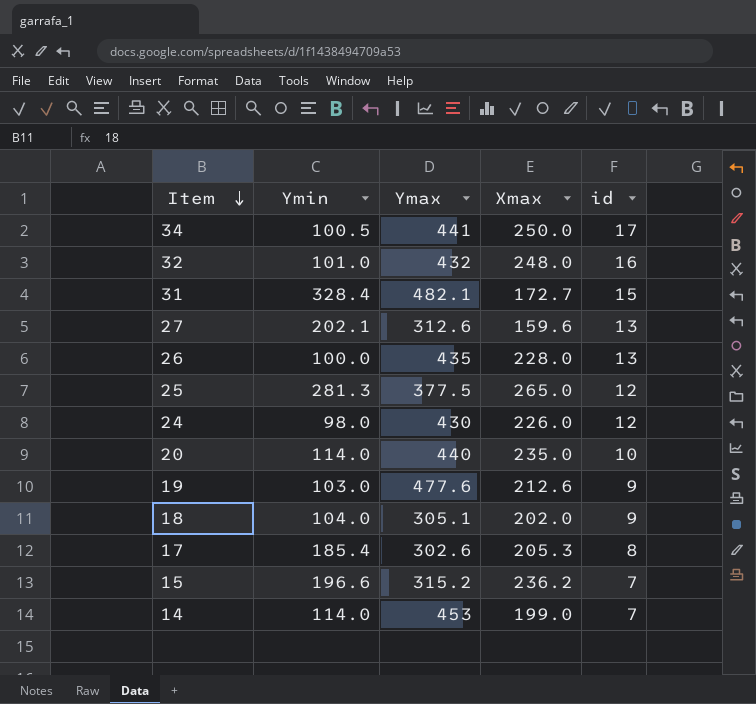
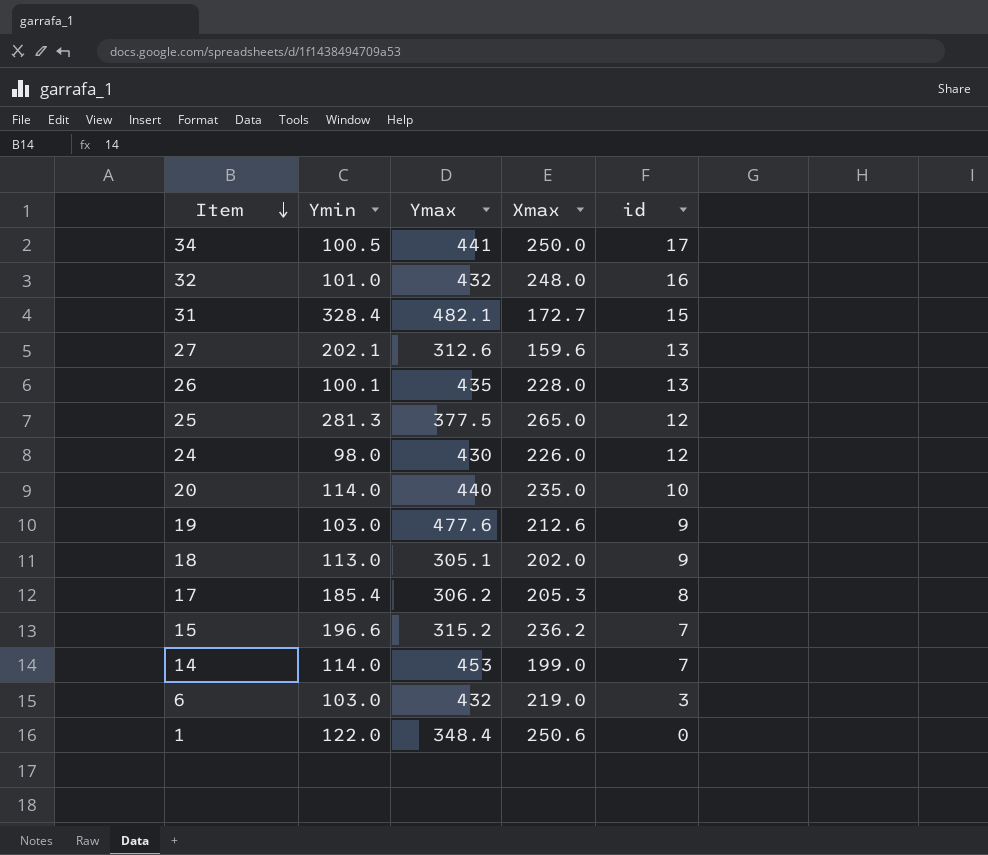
26 | Ymin: 100.0 -> 100.1
18 | Ymin: 104.0 -> 113.0
17 | Ymax: 302.6 -> 306.2
row 6: none -> 103.0 | 432 | 219.0 | 3
row 1: none -> 122.0 | 348.4 | 250.6 | 0

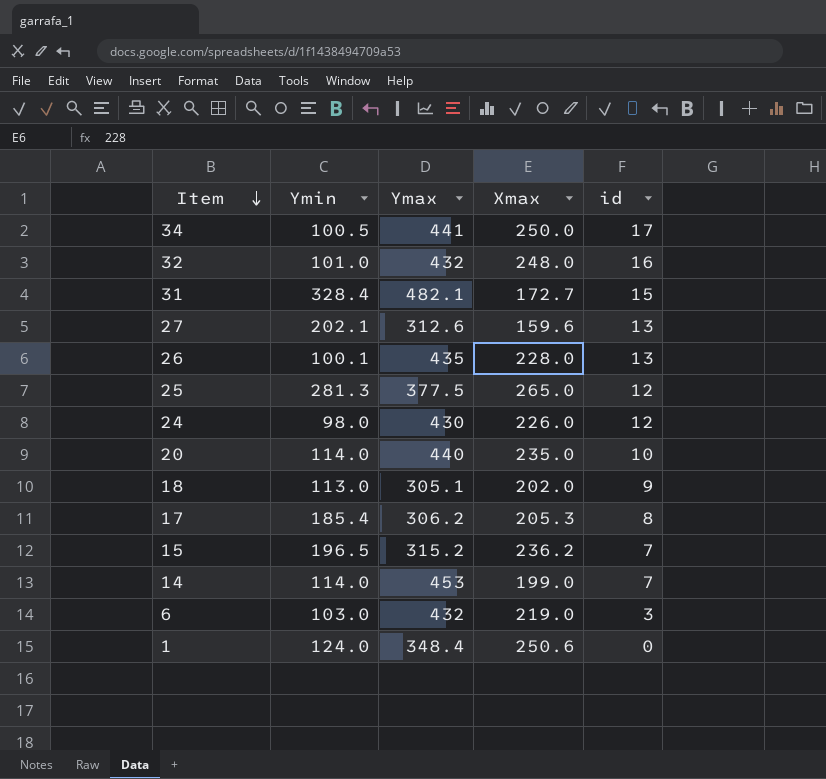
row 19: 103.0 | 477.6 | 212.6 | 9 -> none
15 | Ymin: 196.6 -> 196.5
1 | Ymin: 122.0 -> 124.0

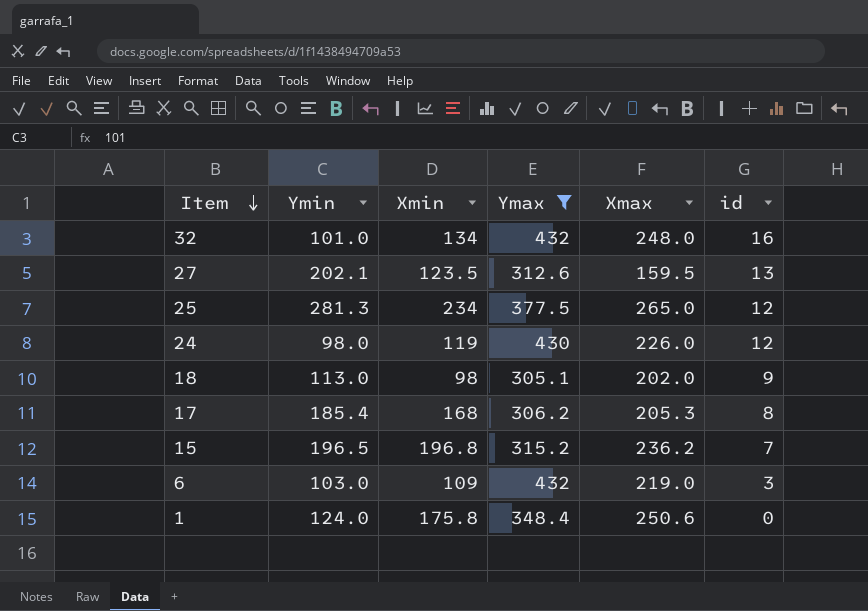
filter: none -> Ymax <= 432
column Xmin | position: none -> 3
27 | Xmax: 159.6 -> 159.5

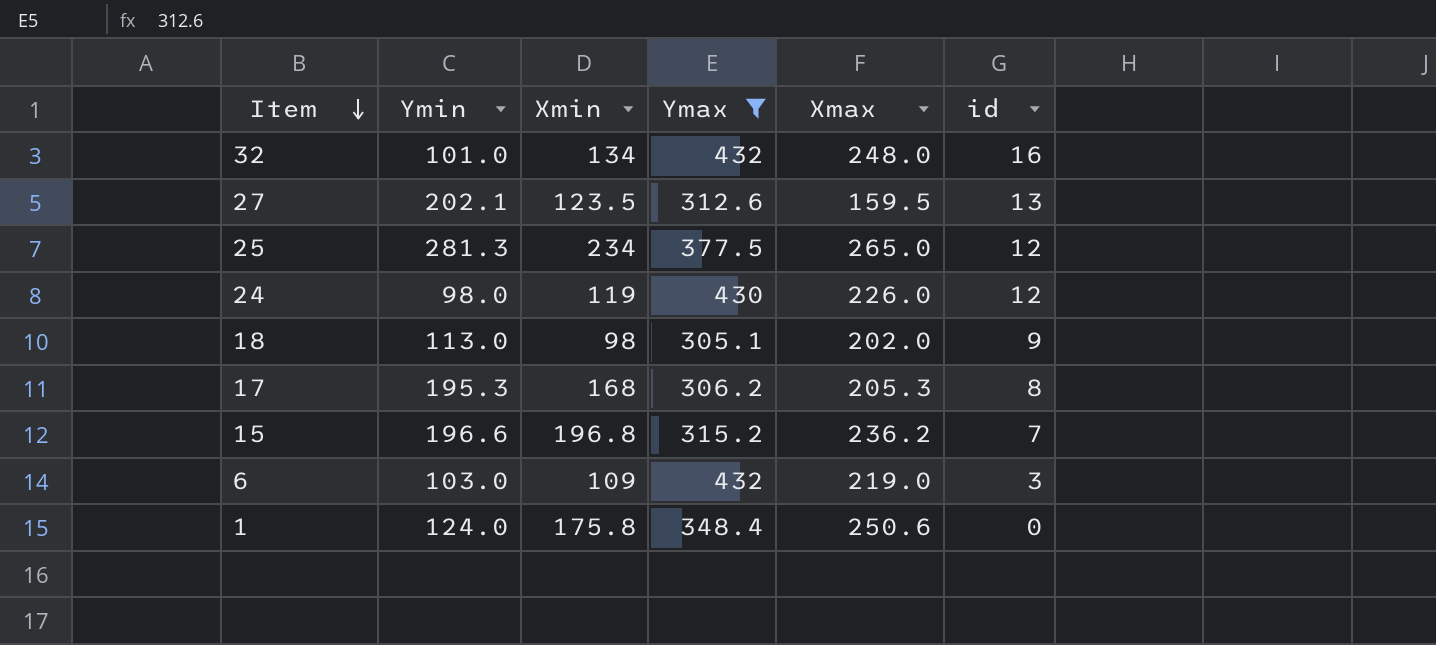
17 | Ymin: 185.4 -> 195.3
15 | Ymin: 196.5 -> 196.6

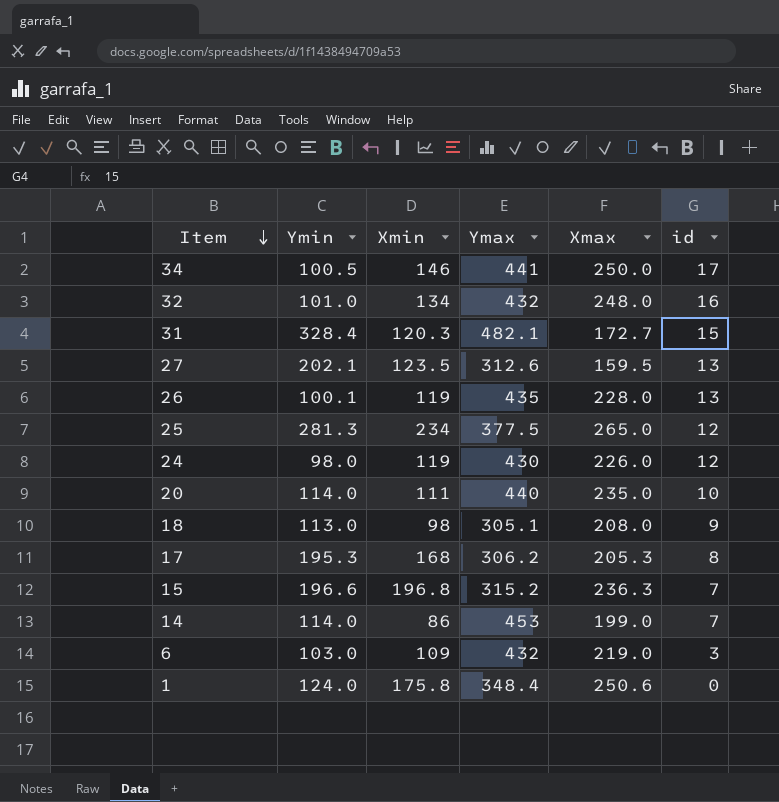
filter: Ymax <= 432 -> none
18 | Xmax: 202.0 -> 208.0
15 | Xmax: 236.2 -> 236.3

